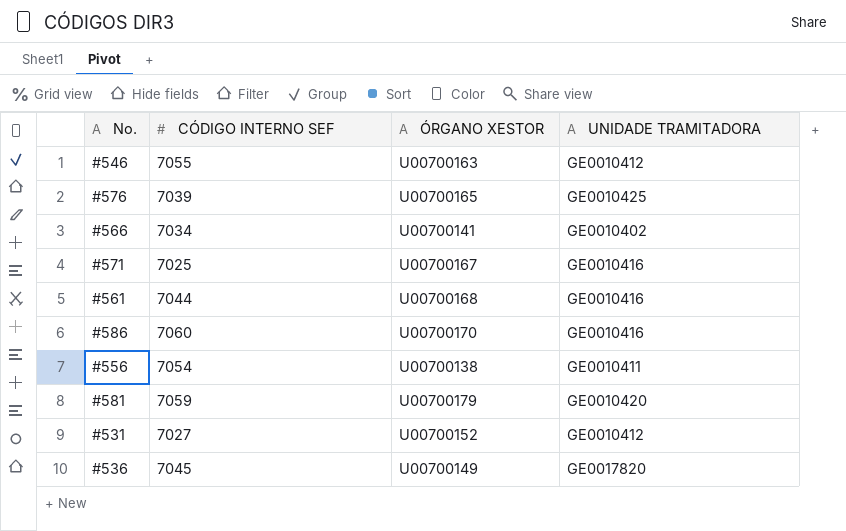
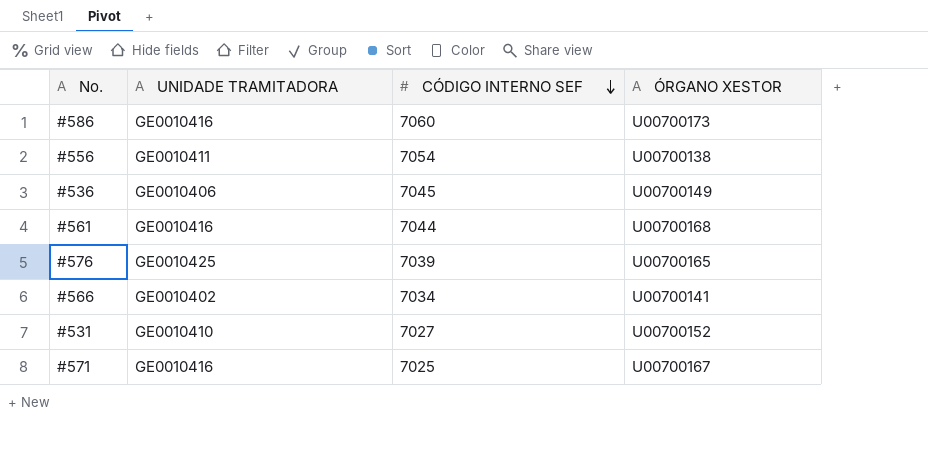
row order: none -> CÓDIGO INTERNO SEF descending
column UNIDADE TRAMITADORA | position: 4 -> 2
row #546: 7055 | U00700163 | GE0010412 -> none
row #581: 7059 | U00700179 | GE0010420 -> none
#586 | ÓRGANO XESTOR: U00700170 -> U00700173
#536 | UNIDADE TRAMITADORA: GE0017820 -> GE0010406
#531 | UNIDADE TRAMITADORA: GE0010412 -> GE0010410

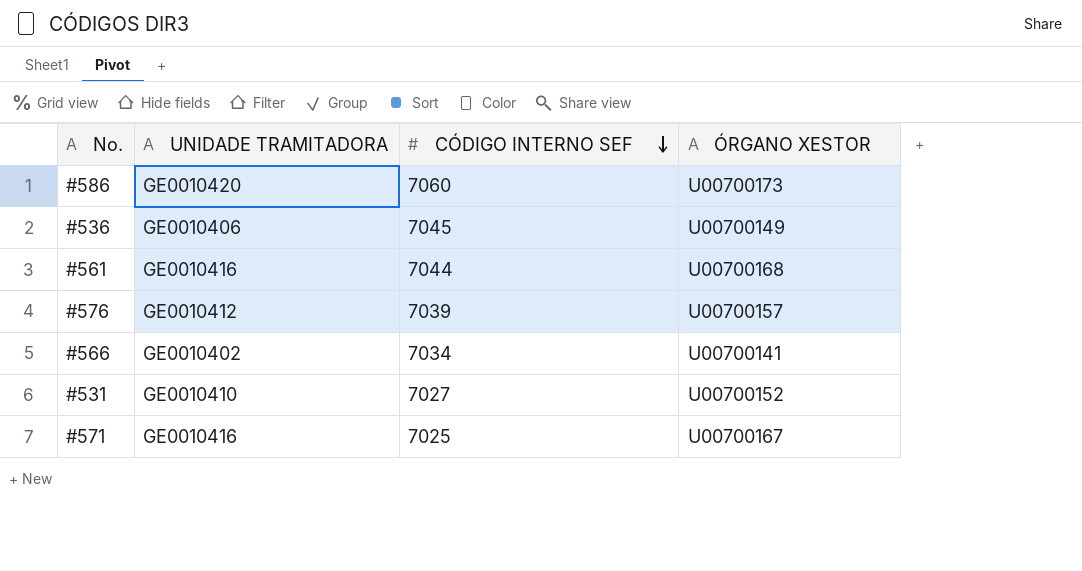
row #556: GE0010411 | 7054 | U00700138 -> none
#586 | UNIDADE TRAMITADORA: GE0010416 -> GE0010420
#576 | UNIDADE TRAMITADORA: GE0010425 -> GE0010412
#576 | ÓRGANO XESTOR: U00700165 -> U00700157

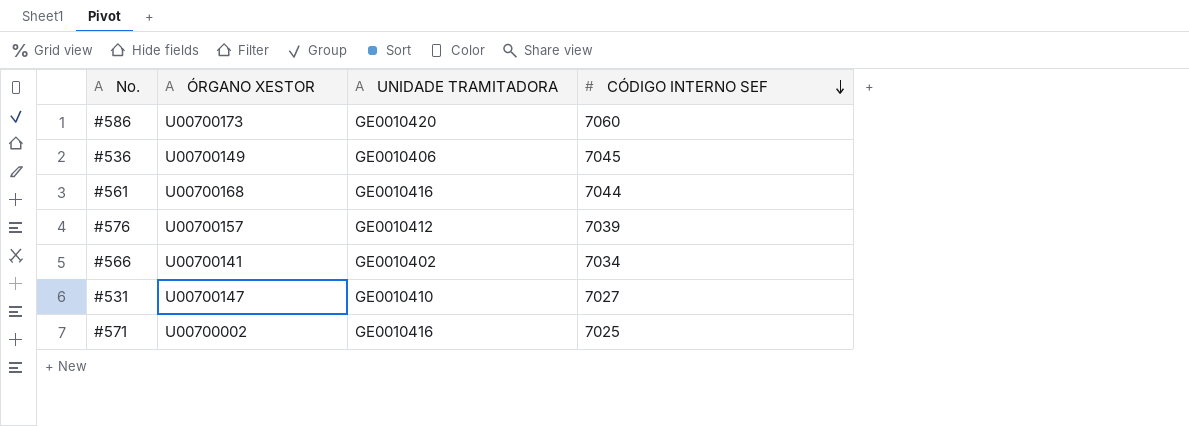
column ÓRGANO XESTOR | position: 4 -> 2
#531 | ÓRGANO XESTOR: U00700152 -> U00700147
#571 | ÓRGANO XESTOR: U00700167 -> U00700002

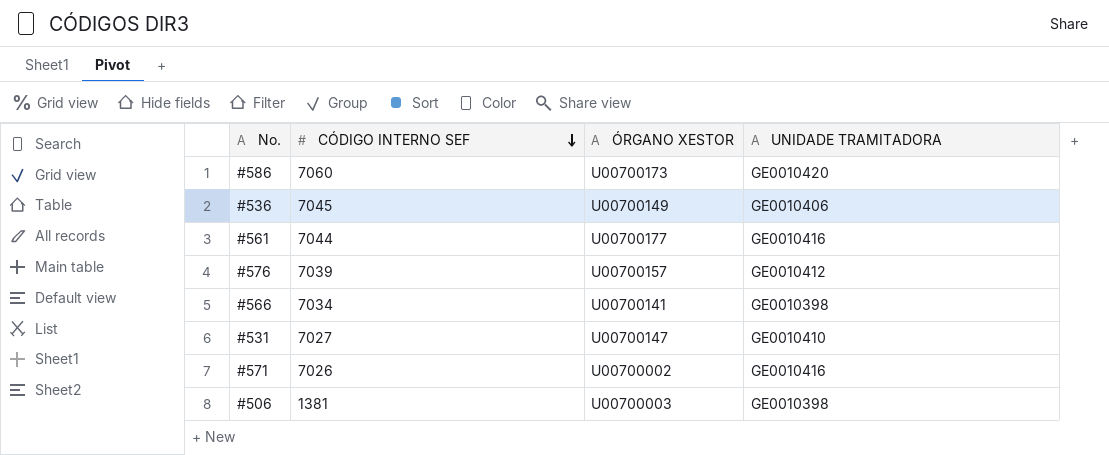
column CÓDIGO INTERNO SEF | position: 4 -> 2
#561 | ÓRGANO XESTOR: U00700168 -> U00700177
#566 | UNIDADE TRAMITADORA: GE0010402 -> GE0010398
#571 | CÓDIGO INTERNO SEF: 7025 -> 7026
row #506: none -> 1381 | U00700003 | GE0010398

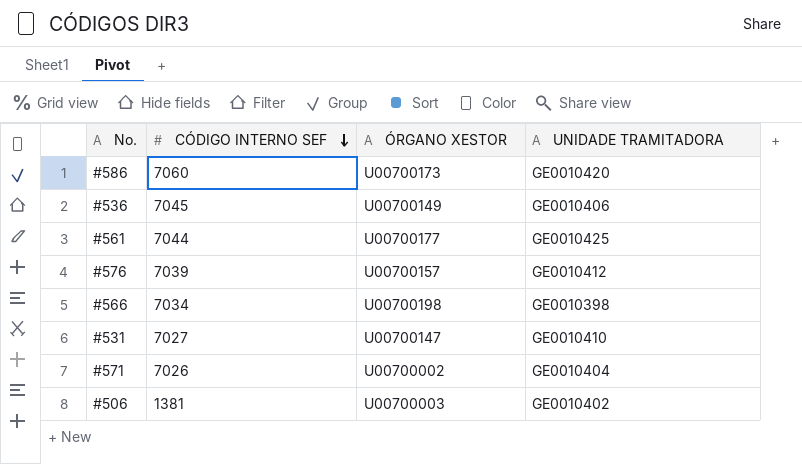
#561 | UNIDADE TRAMITADORA: GE0010416 -> GE0010425
#566 | ÓRGANO XESTOR: U00700141 -> U00700198
#571 | UNIDADE TRAMITADORA: GE0010416 -> GE0010404
#506 | UNIDADE TRAMITADORA: GE0010398 -> GE0010402

